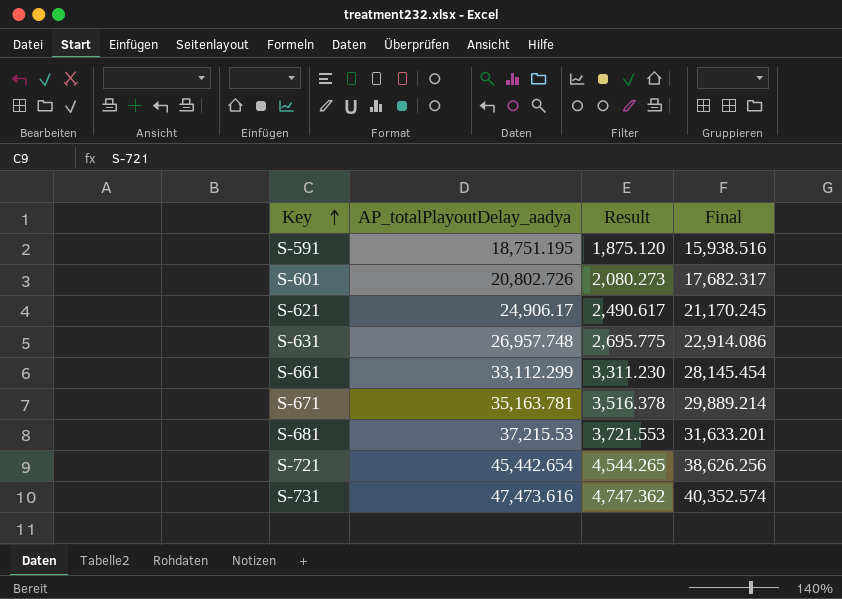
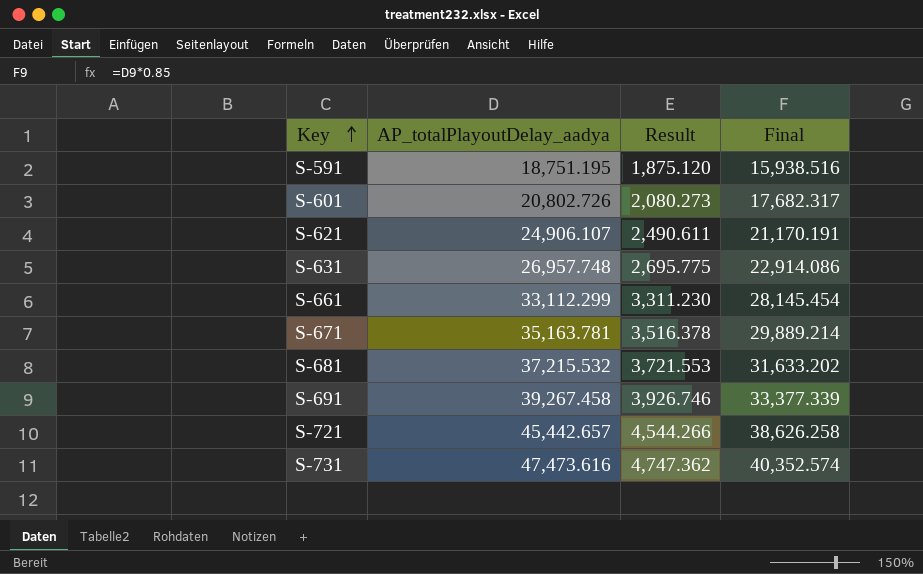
S-621 | AP_totalPlayoutDelay_aadya: 24,906.17 -> 24,906.107
S-621 | Result: 2,490.617 -> 2,490.611
S-621 | Final: 21,170.245 -> 21,170.191
S-681 | AP_totalPlayoutDelay_aadya: 37,215.53 -> 37,215.532
S-681 | Final: 31,633.201 -> 31,633.202
row S-691: none -> 39,267.458 | 3,926.746 | 33,377.339
S-721 | AP_totalPlayoutDelay_aadya: 45,442.654 -> 45,442.657
S-721 | Result: 4,544.265 -> 4,544.266
S-721 | Final: 38,626.256 -> 38,626.258

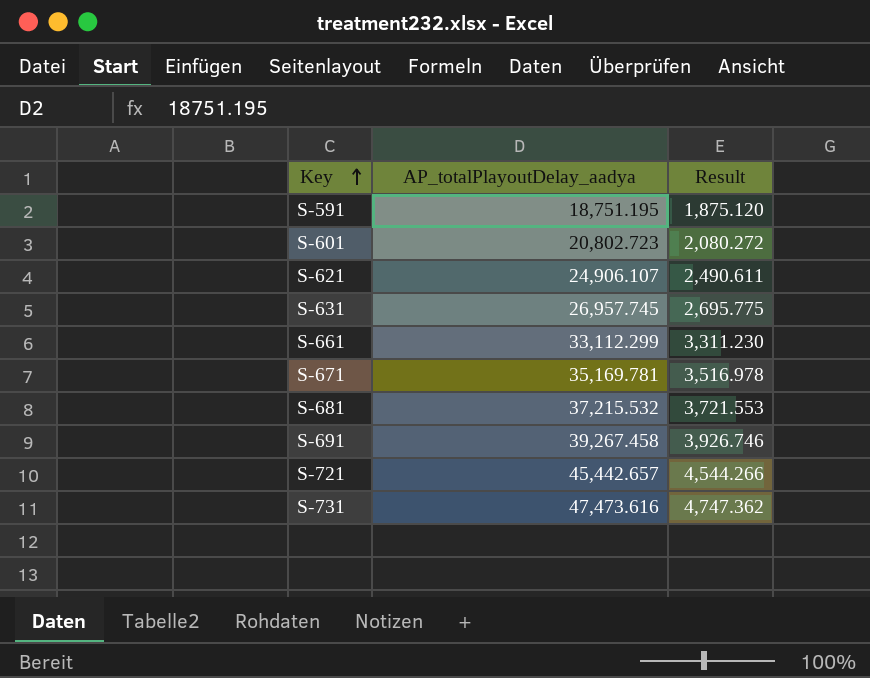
column Final | formula: [AP_totalPlayoutDelay_aadya] * 0.85 -> none
S-601 | AP_totalPlayoutDelay_aadya: 20,802.726 -> 20,802.723
S-601 | Result: 2,080.273 -> 2,080.272
S-631 | AP_totalPlayoutDelay_aadya: 26,957.748 -> 26,957.745
S-671 | AP_totalPlayoutDelay_aadya: 35,163.781 -> 35,169.781
S-671 | Result: 3,516.378 -> 3,516.978

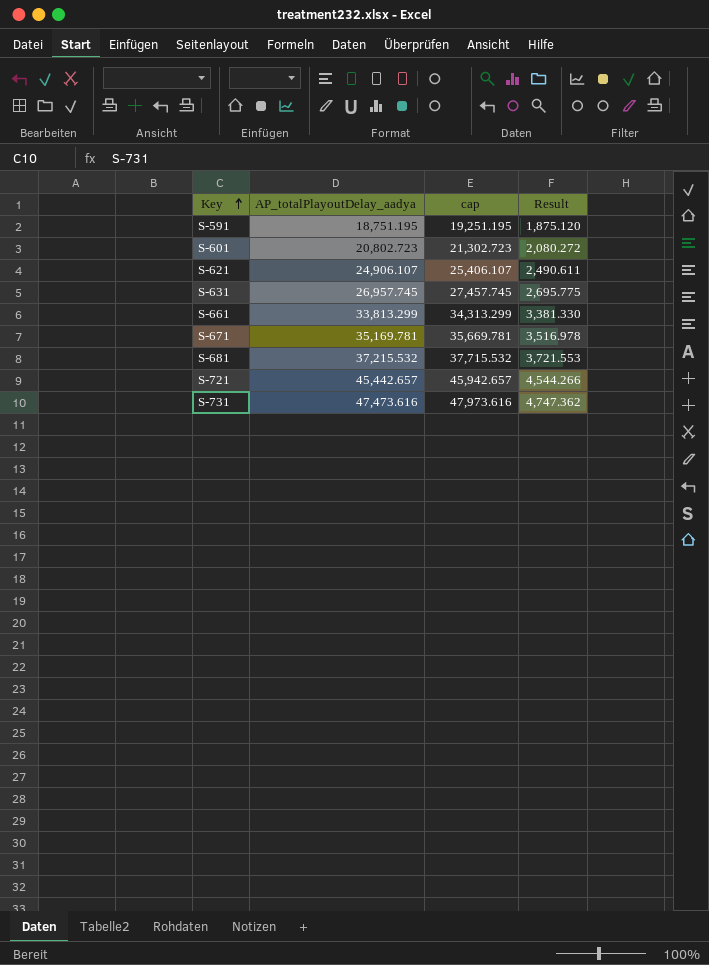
column cap | formula: none -> [AP_totalPlayoutDelay_aadya] + 500
row S-691: 39,267.458 | 3,926.746 -> none
S-661 | AP_totalPlayoutDelay_aadya: 33,112.299 -> 33,813.299
S-661 | Result: 3,311.230 -> 3,381.330

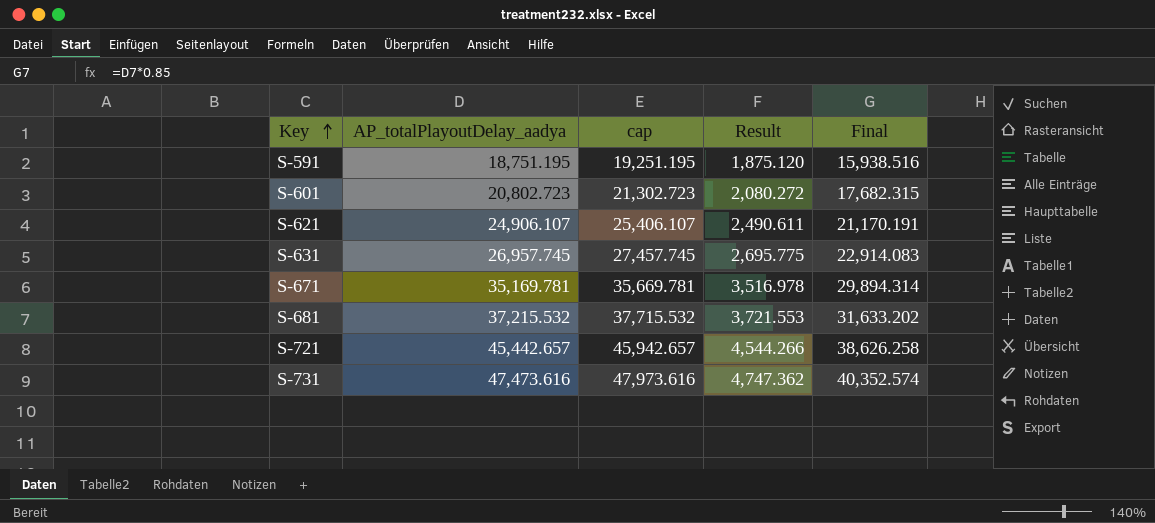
column Final | formula: none -> [AP_totalPlayoutDelay_aadya] * 0.85
row S-661: 33,813.299 | 34,313.299 | 3,381.330 -> none

